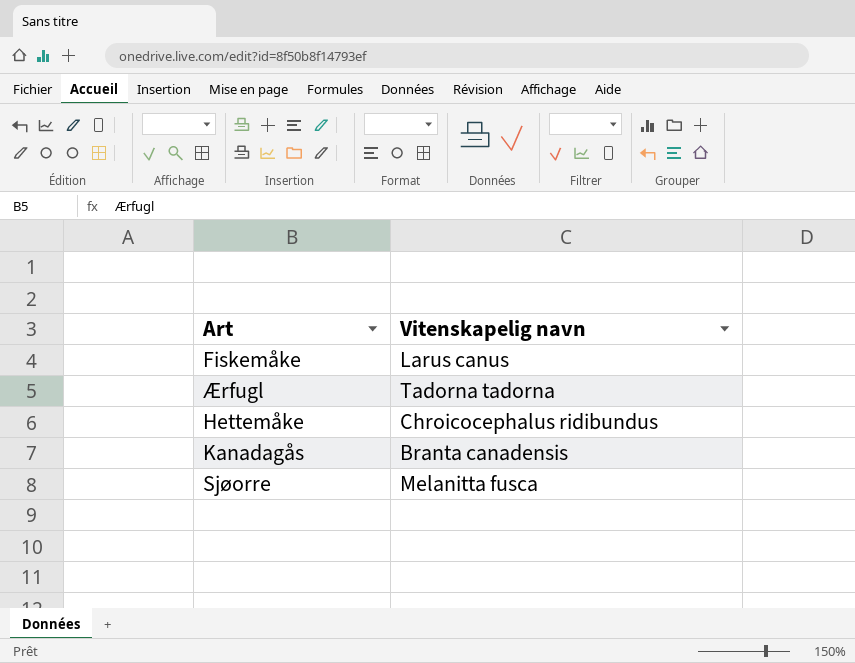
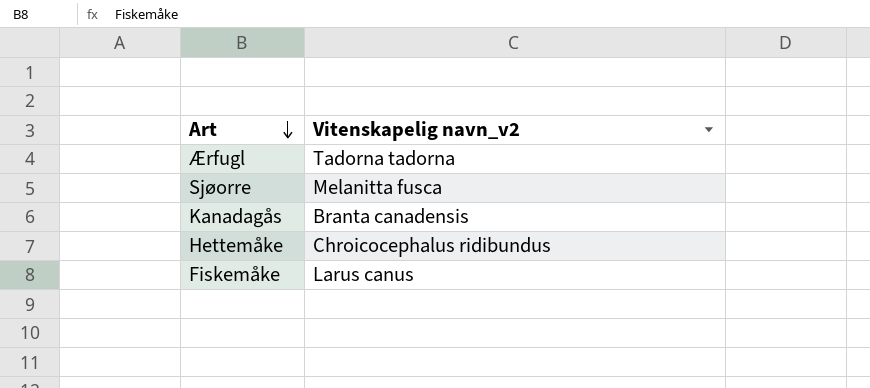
row order: none -> Art descending
column name: Vitenskapelig navn -> Vitenskapelig navn_v2

